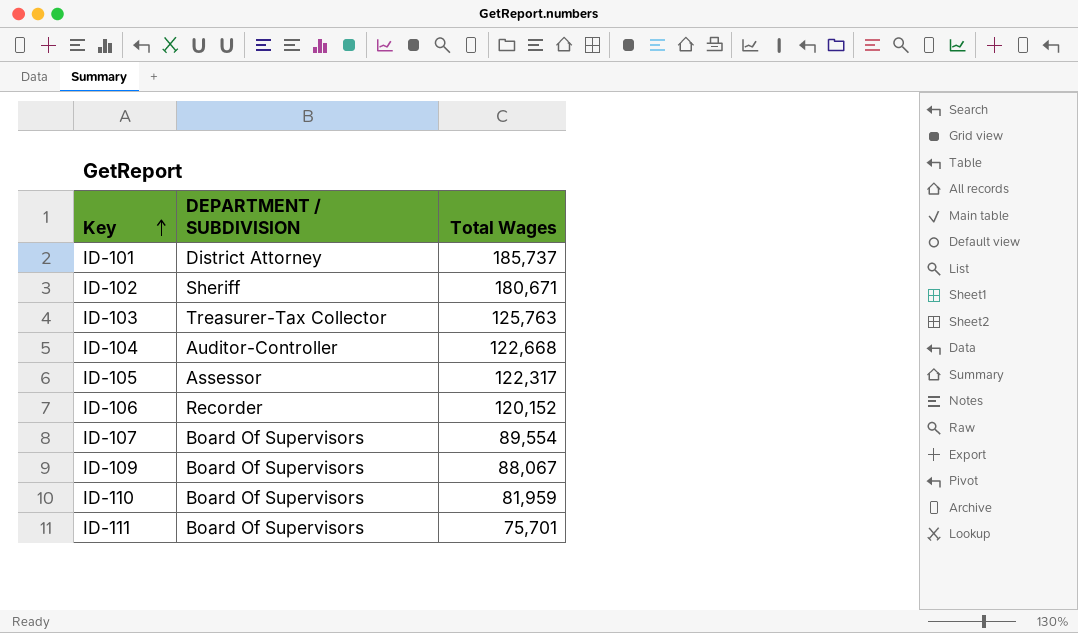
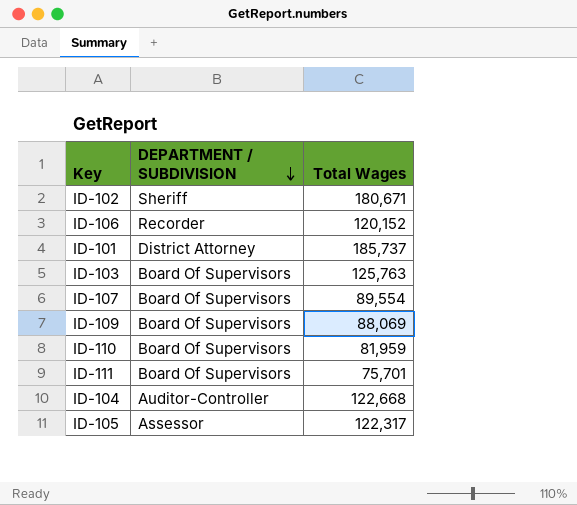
row order: Key ascending -> DEPARTMENT / SUBDIVISION descending
ID-103 | DEPARTMENT / SUBDIVISION: Treasurer-Tax Collector -> Board Of Supervisors
ID-109 | Total Wages: 88,067 -> 88,069

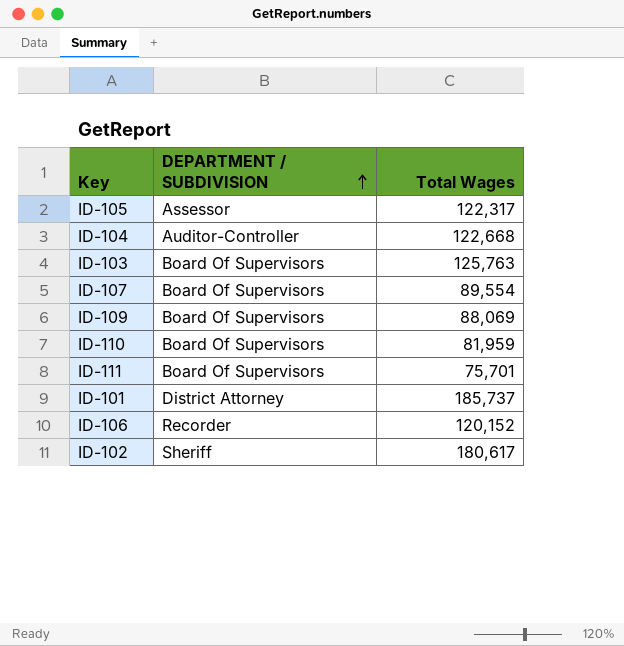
row order: DEPARTMENT / SUBDIVISION descending -> DEPARTMENT / SUBDIVISION ascending
ID-102 | Total Wages: 180,671 -> 180,617

